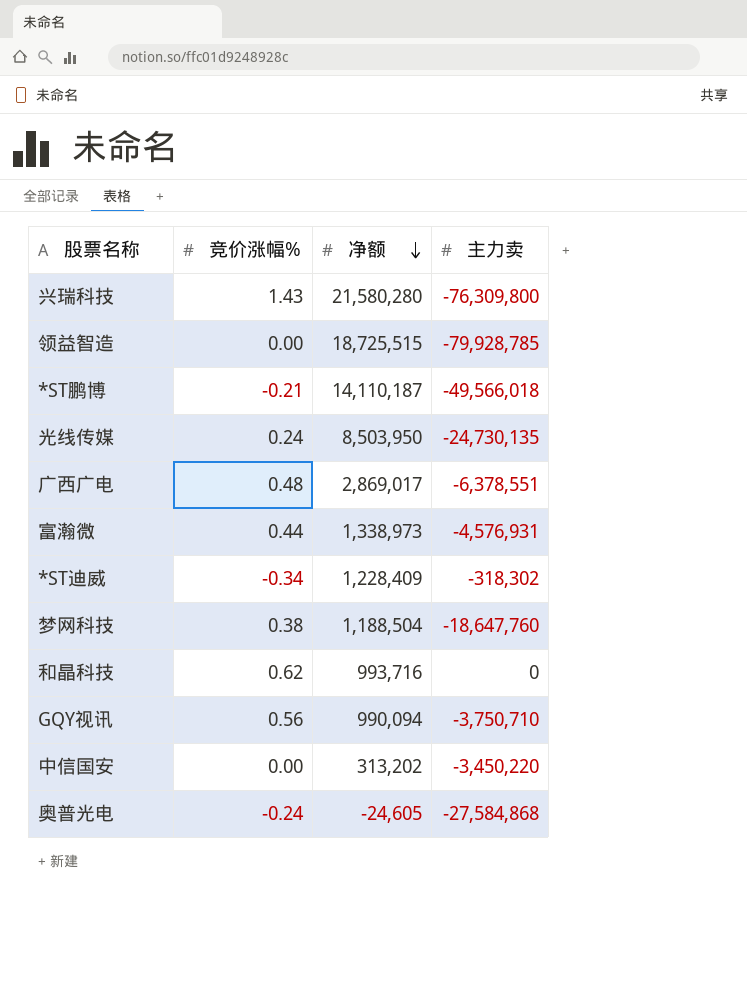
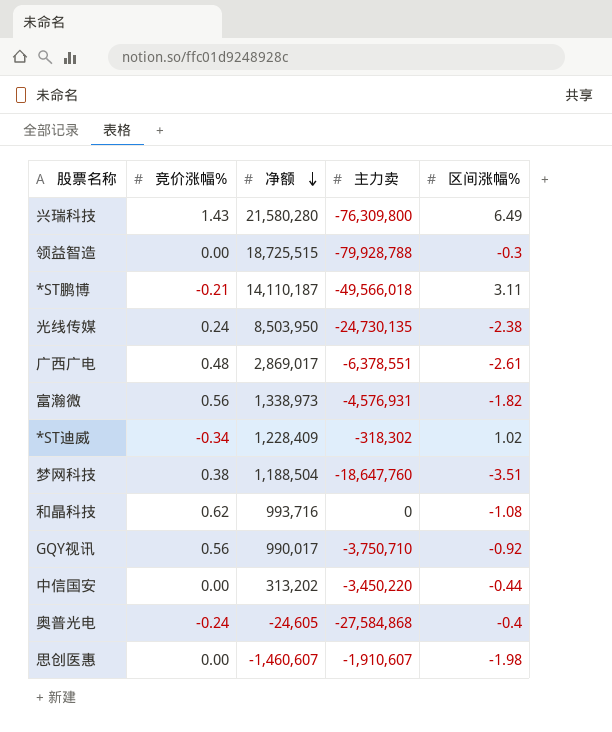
column 区间涨幅% | position: none -> 5
领益智造 | 主力卖: -79,928,785 -> -79,928,788
富瀚微 | 竞价涨幅%: 0.44 -> 0.56
GQY视讯 | 净额: 990,094 -> 990,017
row 思创医惠: none -> 0.00 | -1,460,607 | -1,910,607 | -1.98

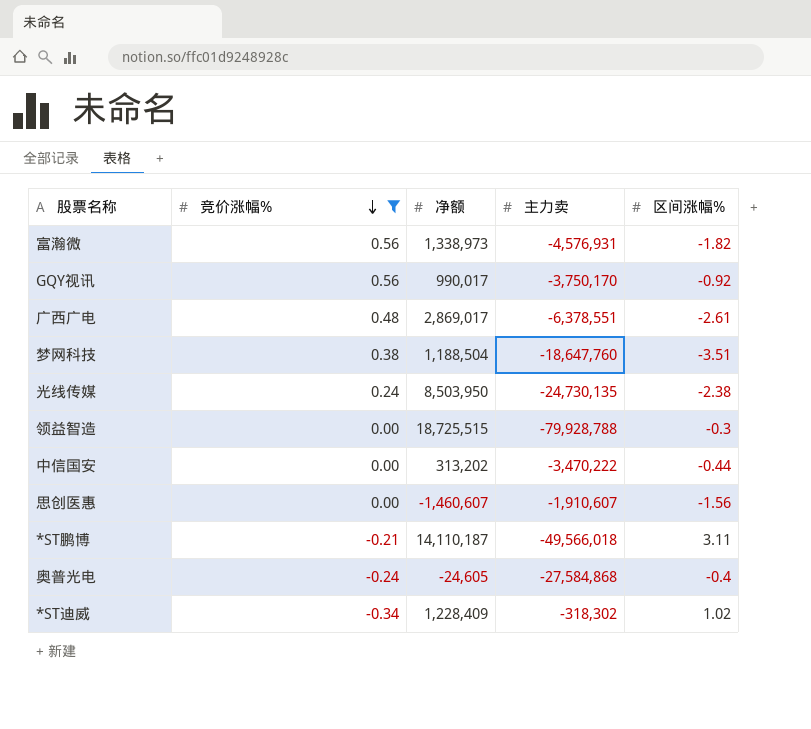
filter: none -> 竞价涨幅% <= 0.56
row order: 净额 descending -> 竞价涨幅% descending
GQY视讯 | 主力卖: -3,750,710 -> -3,750,170
中信国安 | 主力卖: -3,450,220 -> -3,470,222
思创医惠 | 区间涨幅%: -1.98 -> -1.56

